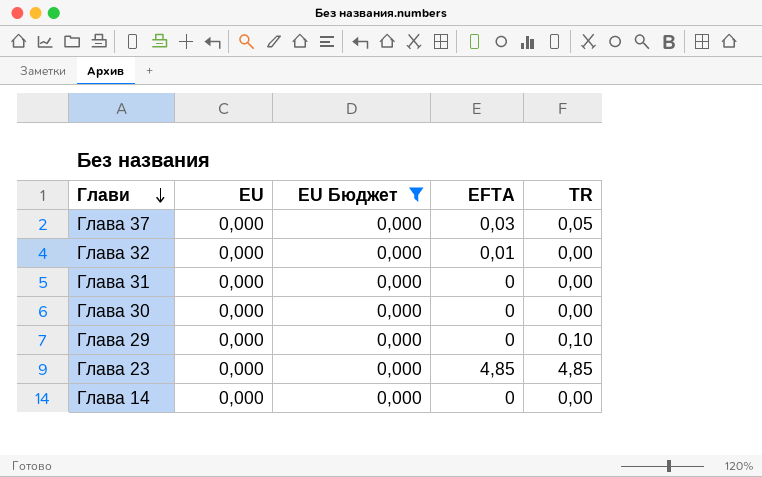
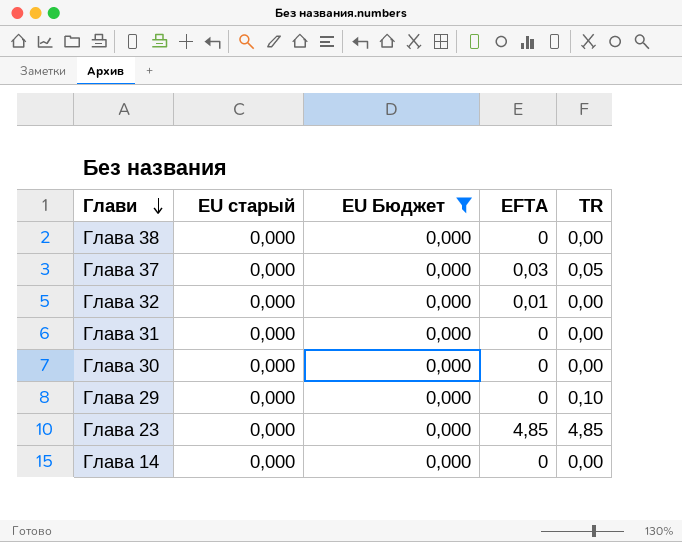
column name: EU -> EU старый
row Глава 38: none -> 0,000 | 0,000 | 0 | 0,00

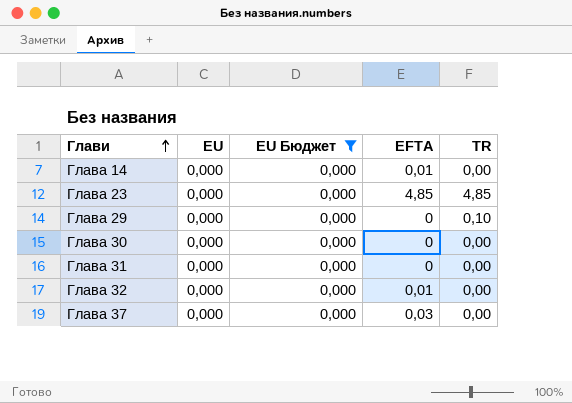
row order: Глави descending -> Глави ascending
column name: EU старый -> EU
row Глава 38: 0,000 | 0,000 | 0 | 0,00 -> none
Глава 14 | EFTA: 0 -> 0,01
Глава 37 | TR: 0,05 -> 0,00

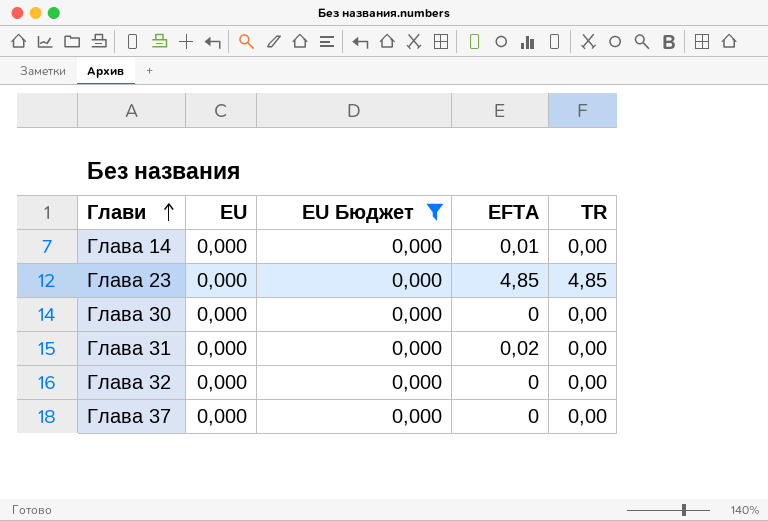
row Глава 29: 0,000 | 0,000 | 0 | 0,10 -> none
Глава 31 | EFTA: 0 -> 0,02
Глава 32 | EFTA: 0,01 -> 0
Глава 37 | EFTA: 0,03 -> 0

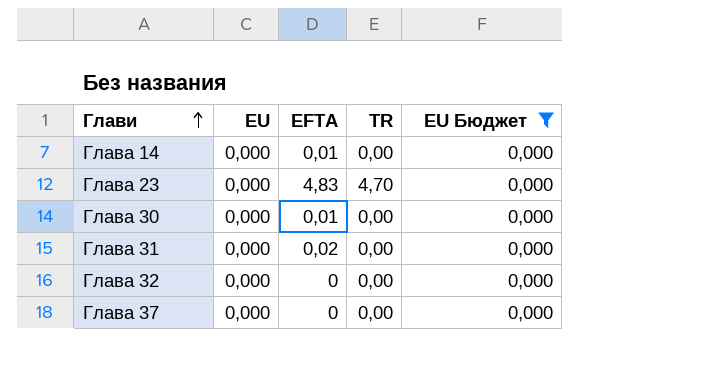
column EU Бюджет | position: 3 -> 5
Глава 23 | EFTA: 4,85 -> 4,83
Глава 23 | TR: 4,85 -> 4,70
Глава 30 | EFTA: 0 -> 0,01

